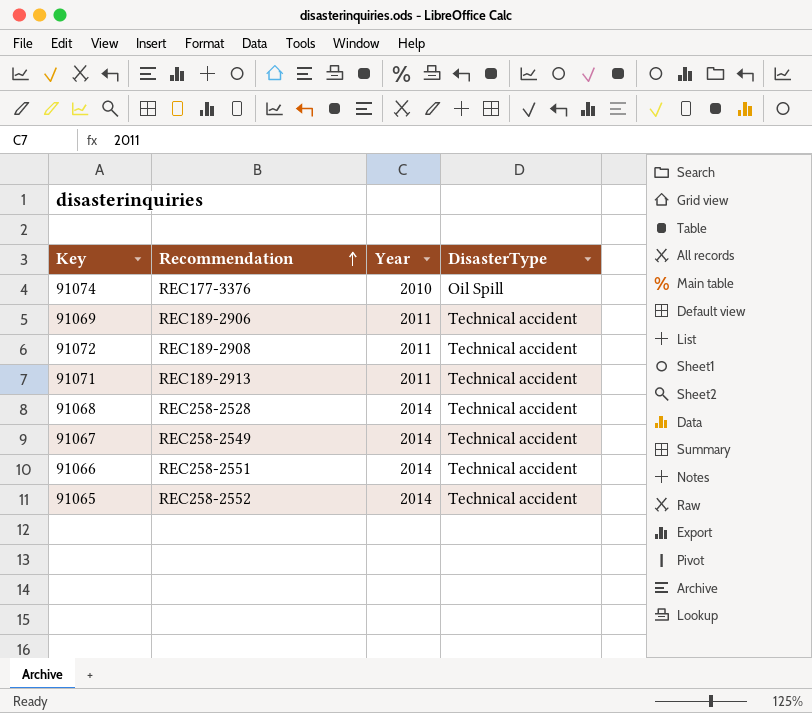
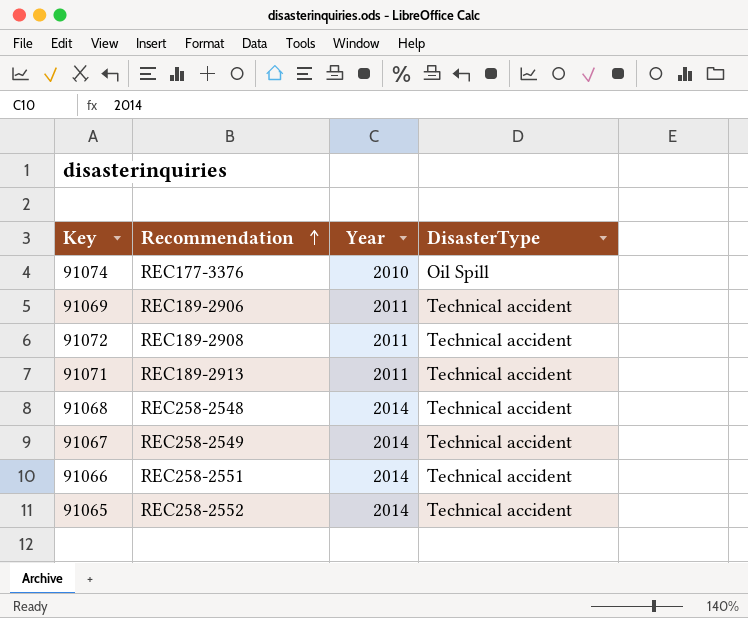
91068 | Recommendation: REC258-2528 -> REC258-2548

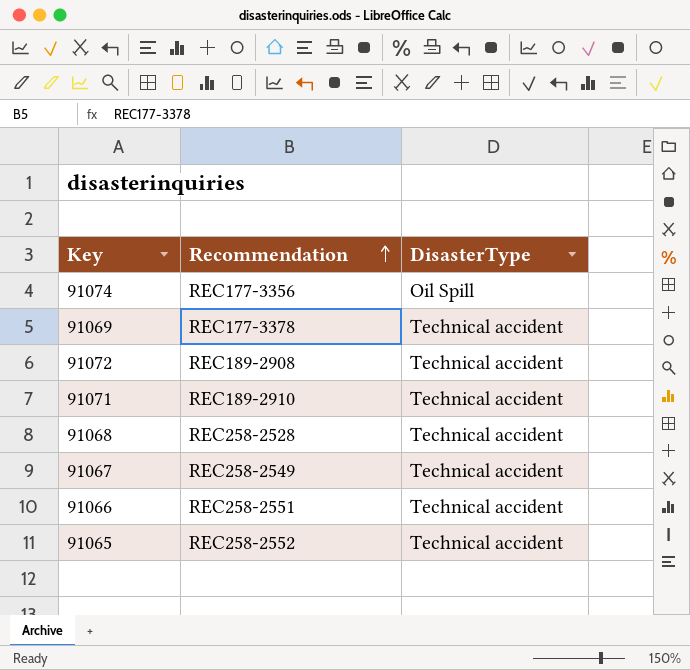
column Year | position: 3 -> none
91074 | Recommendation: REC177-3376 -> REC177-3356
91069 | Recommendation: REC189-2906 -> REC177-3378
91071 | Recommendation: REC189-2913 -> REC189-2910
91068 | Recommendation: REC258-2548 -> REC258-2528

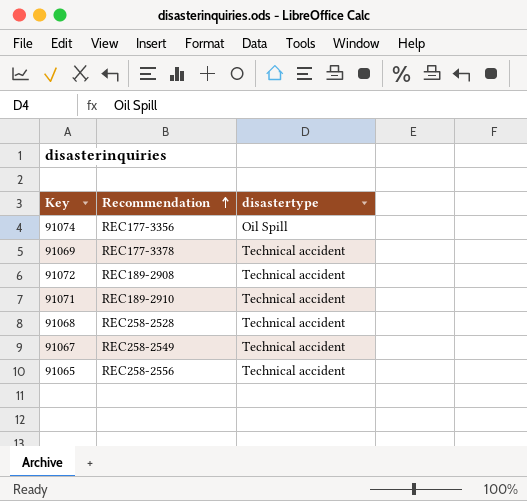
column name: DisasterType -> disastertype
row 91066: REC258-2551 | Technical accident -> none
91065 | Recommendation: REC258-2552 -> REC258-2556

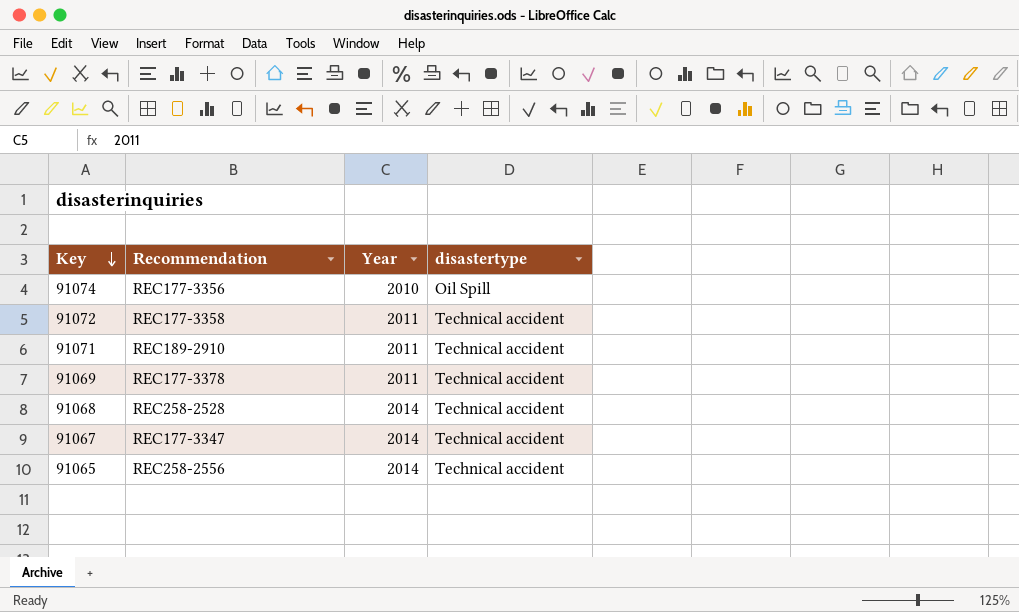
row order: Recommendation ascending -> Key descending
column Year | position: none -> 3
91072 | Recommendation: REC189-2908 -> REC177-3358
91067 | Recommendation: REC258-2549 -> REC177-3347

